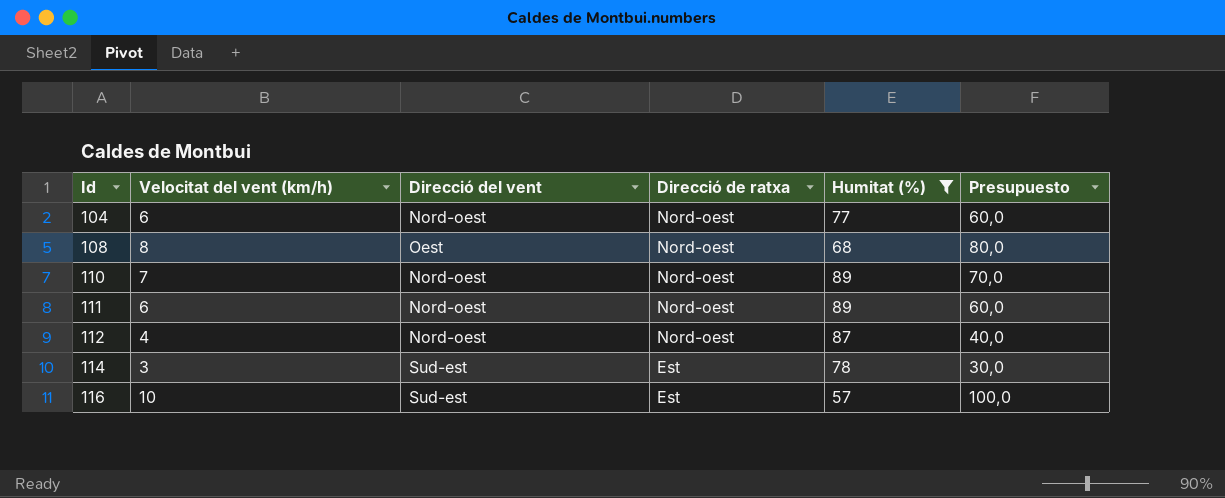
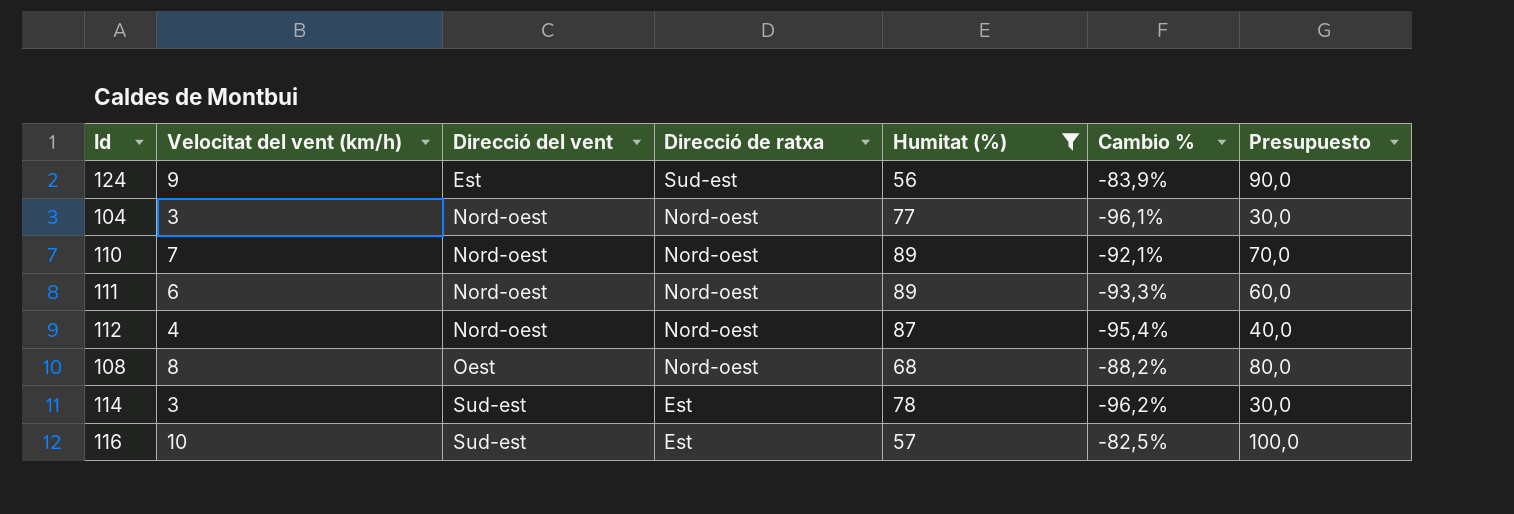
row order: Id ascending -> Direcció del vent ascending
column Cambio % | formula: none -> ([Velocitat del vent (km/h)] - [Humitat (%)]) / [Humitat (%)]
row 124: none -> 9 | Est | Sud-est | 56 | -83,9% | 90,0
104 | Velocitat del vent (km/h): 6 -> 3
104 | Presupuesto: 60,0 -> 30,0

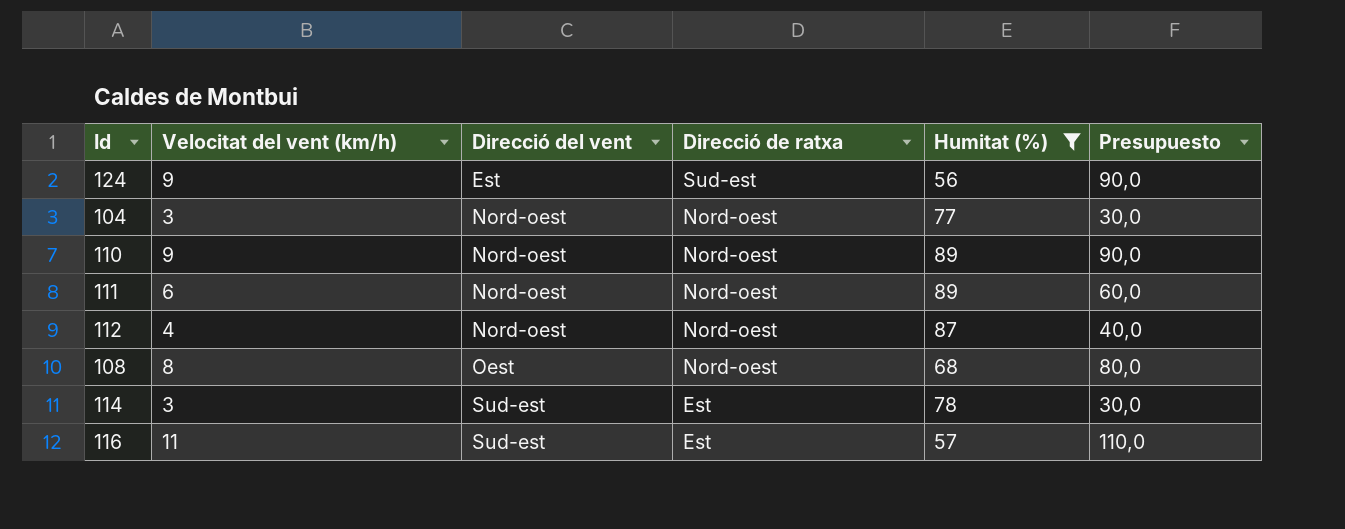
column Cambio % | formula: ([Velocitat del vent (km/h)] - [Humitat (%)]) / [Humitat (%)] -> none
110 | Velocitat del vent (km/h): 7 -> 9
110 | Presupuesto: 70,0 -> 90,0
116 | Velocitat del vent (km/h): 10 -> 11
116 | Presupuesto: 100,0 -> 110,0

